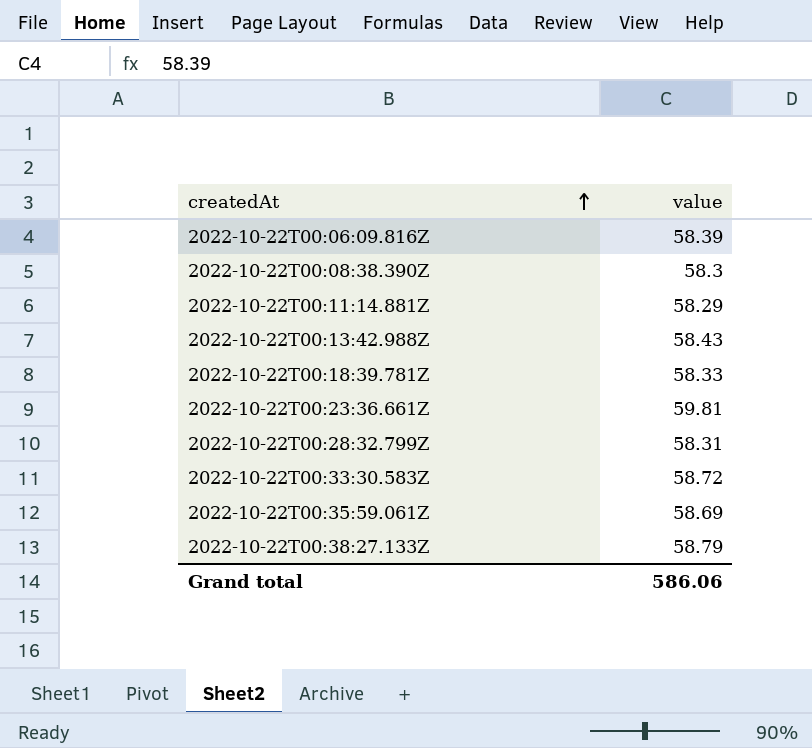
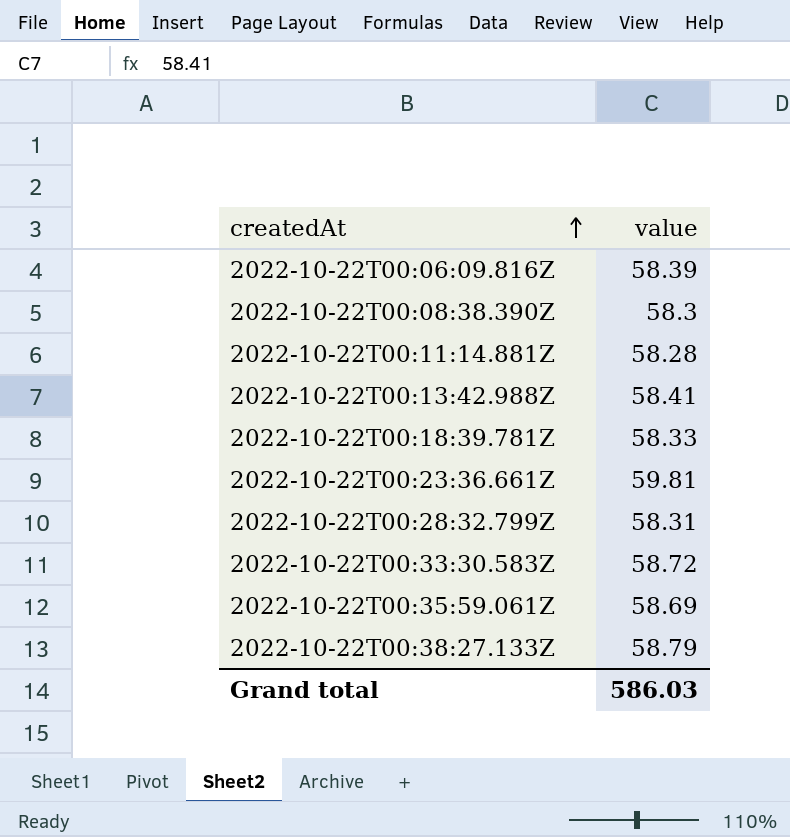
2022-10-22T00:11:14.881Z | value: 58.29 -> 58.28
2022-10-22T00:13:42.988Z | value: 58.43 -> 58.41
Grand total | value: 586.06 -> 586.03

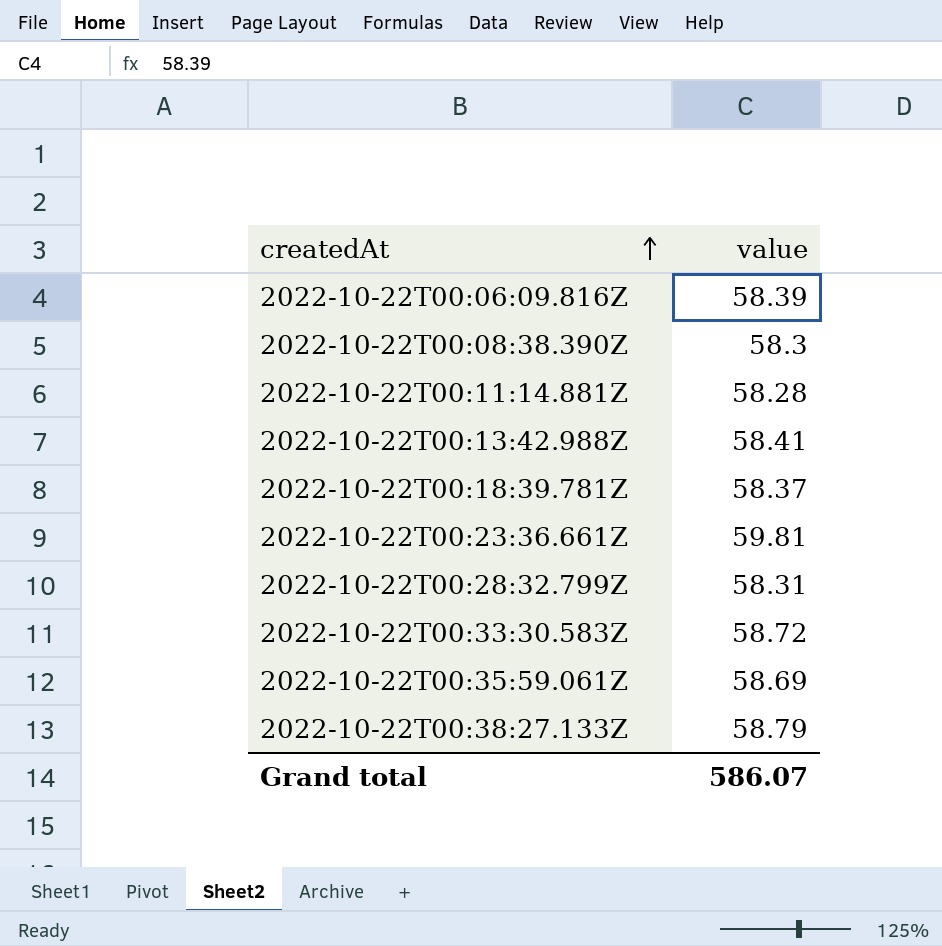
2022-10-22T00:18:39.781Z | value: 58.33 -> 58.37
Grand total | value: 586.03 -> 586.07

